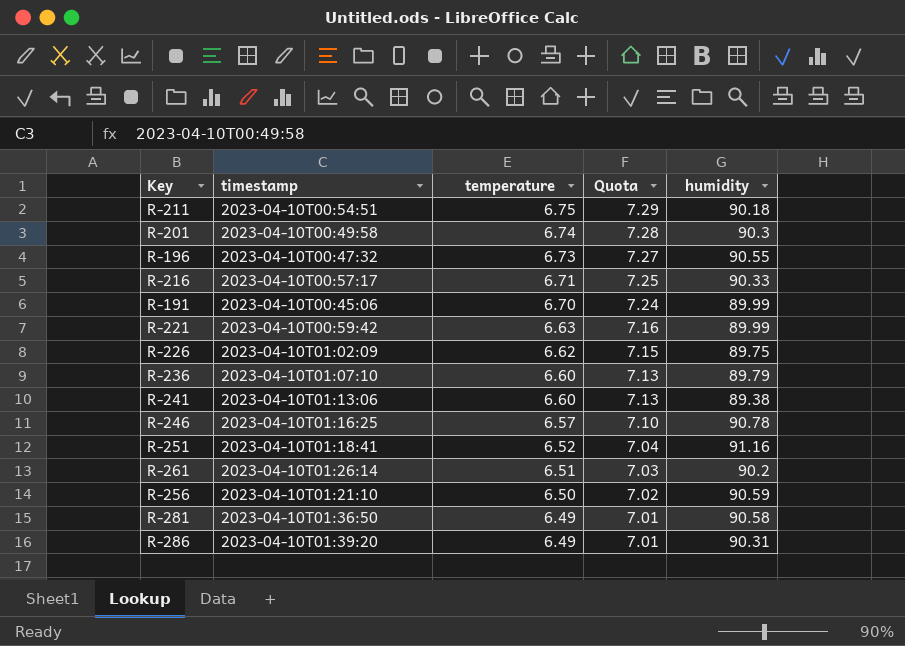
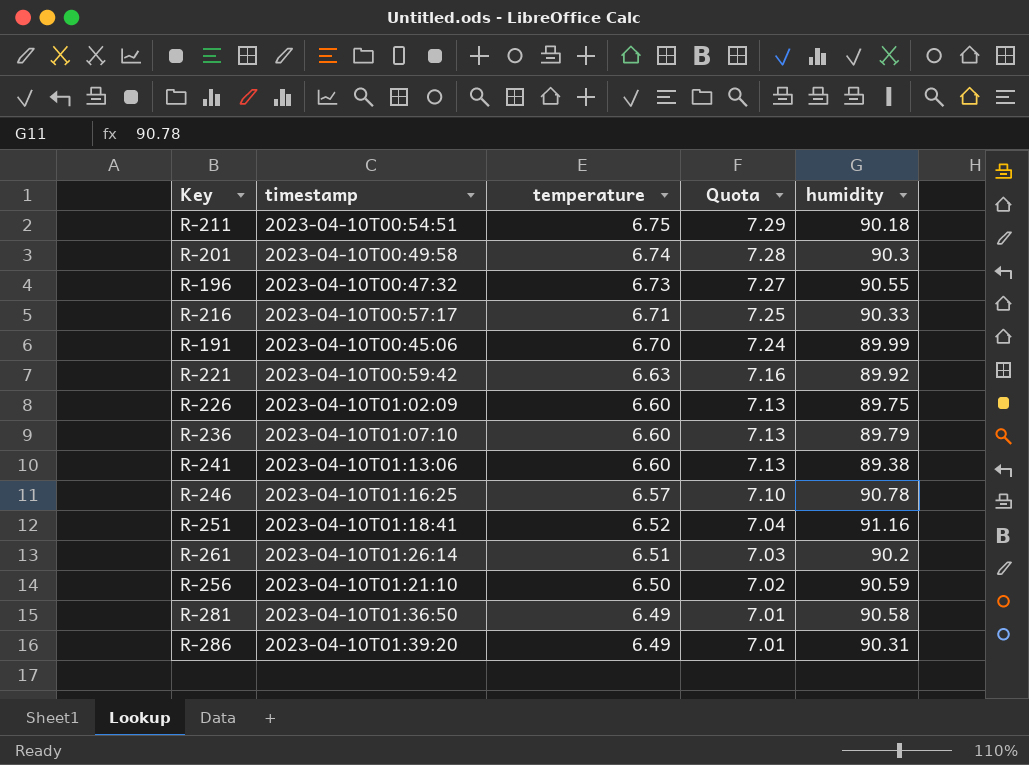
R-221 | humidity: 89.99 -> 89.92
R-226 | temperature: 6.62 -> 6.60
R-226 | Quota: 7.15 -> 7.13

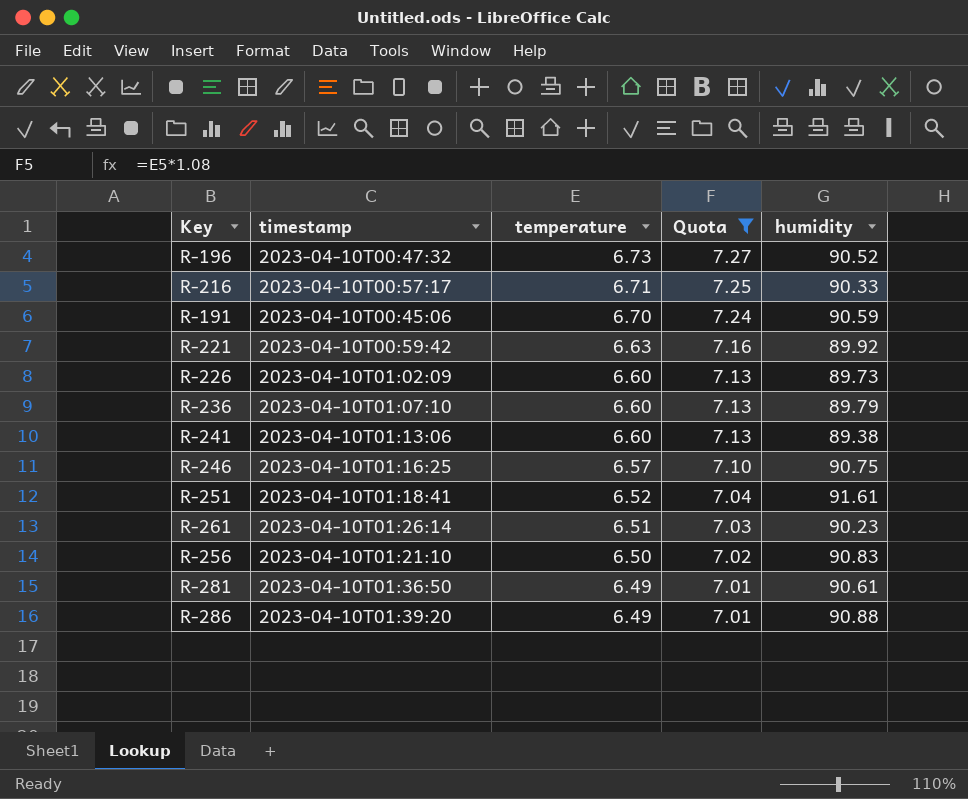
filter: none -> Quota <= 7.27
R-196 | humidity: 90.55 -> 90.52
R-191 | humidity: 89.99 -> 90.59
R-226 | humidity: 89.75 -> 89.73
R-246 | humidity: 90.78 -> 90.75
R-251 | humidity: 91.16 -> 91.61
R-261 | humidity: 90.2 -> 90.23
R-256 | humidity: 90.59 -> 90.83
R-281 | humidity: 90.58 -> 90.61
R-286 | humidity: 90.31 -> 90.88

